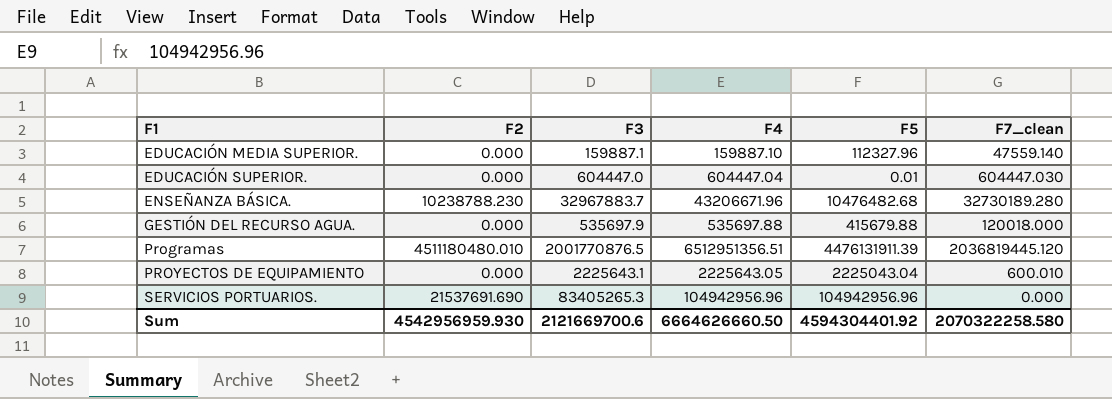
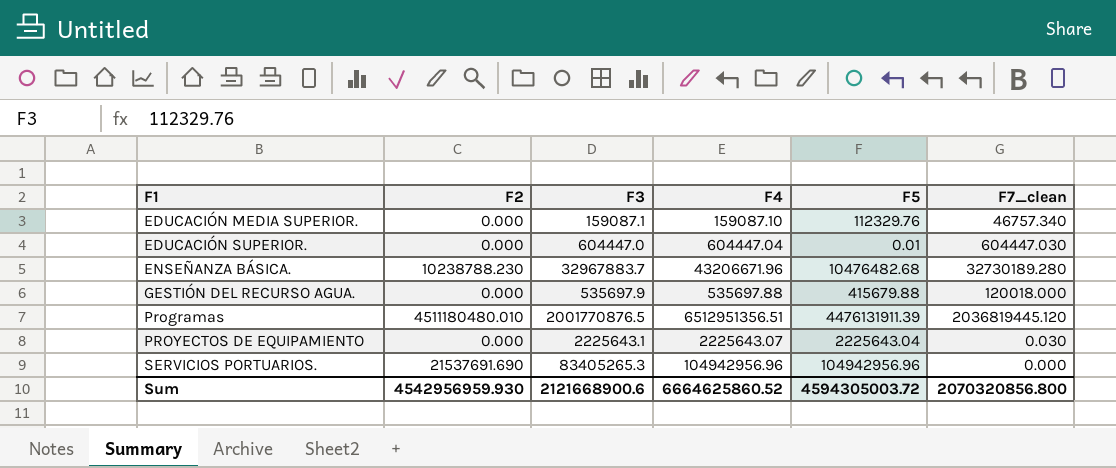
EDUCACIÓN MEDIA SUPERIOR. | F3: 159887.1 -> 159087.1
EDUCACIÓN MEDIA SUPERIOR. | F4: 159887.10 -> 159087.10
EDUCACIÓN MEDIA SUPERIOR. | F5: 112327.96 -> 112329.76
EDUCACIÓN MEDIA SUPERIOR. | F7_clean: 47559.140 -> 46757.340
PROYECTOS DE EQUIPAMIENTO | F4: 2225643.05 -> 2225643.07
PROYECTOS DE EQUIPAMIENTO | F5: 2225043.04 -> 2225643.04
PROYECTOS DE EQUIPAMIENTO | F7_clean: 600.010 -> 0.030
Sum | F3: 2121669700.6 -> 2121668900.6
Sum | F4: 6664626660.50 -> 6664625860.52
Sum | F5: 4594304401.92 -> 4594305003.72
Sum | F7_clean: 2070322258.580 -> 2070320856.800

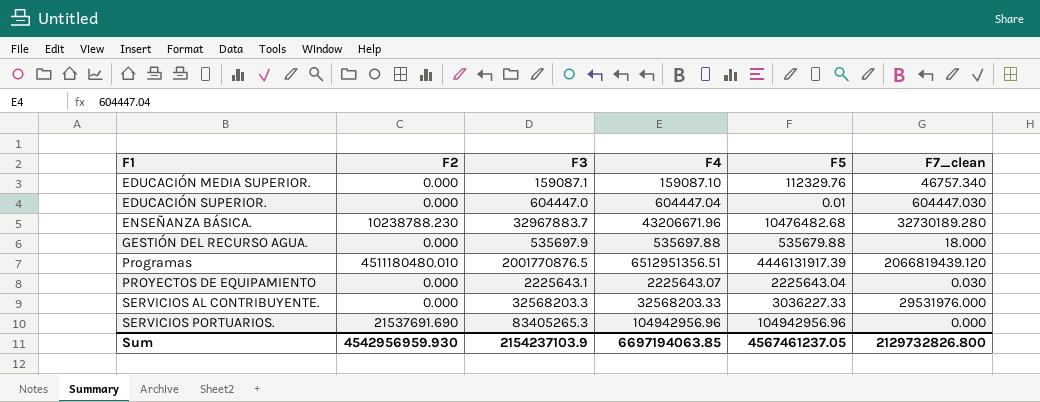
GESTIÓN DEL RECURSO AGUA. | F5: 415679.88 -> 535679.88
GESTIÓN DEL RECURSO AGUA. | F7_clean: 120018.000 -> 18.000
Programas | F5: 4476131911.39 -> 4446131917.39
Programas | F7_clean: 2036819445.120 -> 2066819439.120
row SERVICIOS AL CONTRIBUYENTE.: none -> 0.000 | 32568203.3 | 32568203.33 | 3036227.33 | 29531976.000
Sum | F3: 2121668900.6 -> 2154237103.9
Sum | F4: 6664625860.52 -> 6697194063.85
Sum | F5: 4594305003.72 -> 4567461237.05
Sum | F7_clean: 2070320856.800 -> 2129732826.800

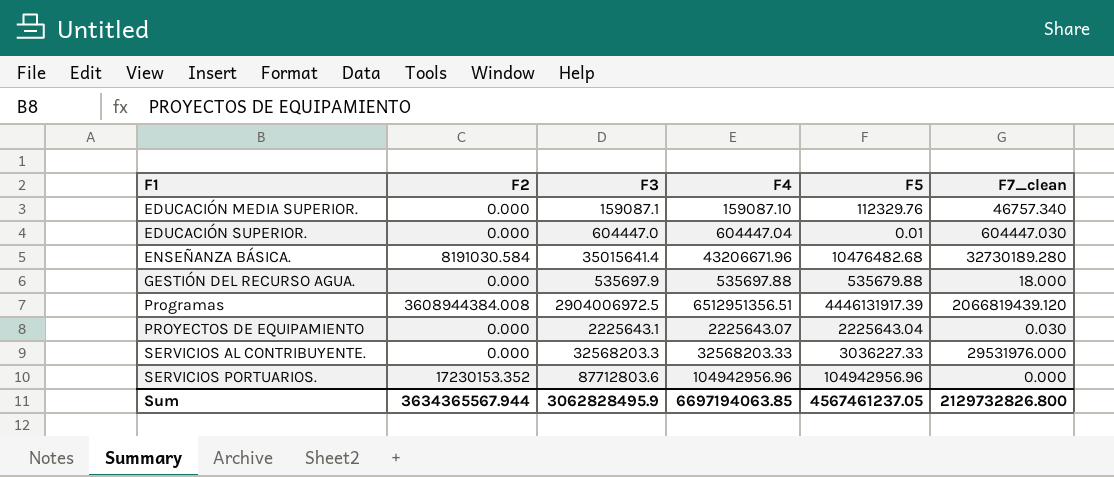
ENSEÑANZA BÁSICA. | F2: 10238788.230 -> 8191030.584
ENSEÑANZA BÁSICA. | F3: 32967883.7 -> 35015641.4
Programas | F2: 4511180480.010 -> 3608944384.008
Programas | F3: 2001770876.5 -> 2904006972.5
SERVICIOS PORTUARIOS. | F2: 21537691.690 -> 17230153.352
SERVICIOS PORTUARIOS. | F3: 83405265.3 -> 87712803.6
Sum | F2: 4542956959.930 -> 3634365567.944
Sum | F3: 2154237103.9 -> 3062828495.9

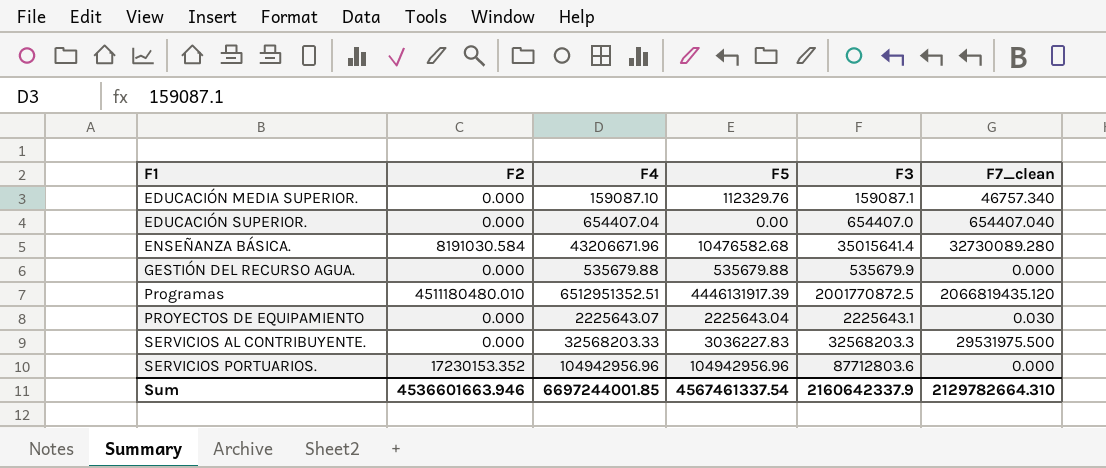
column F3 | position: 3 -> 5
EDUCACIÓN SUPERIOR. | F4: 604447.04 -> 654407.04
EDUCACIÓN SUPERIOR. | F5: 0.01 -> 0.00
EDUCACIÓN SUPERIOR. | F3: 604447.0 -> 654407.0
EDUCACIÓN SUPERIOR. | F7_clean: 604447.030 -> 654407.040
ENSEÑANZA BÁSICA. | F5: 10476482.68 -> 10476582.68
ENSEÑANZA BÁSICA. | F7_clean: 32730189.280 -> 32730089.280
GESTIÓN DEL RECURSO AGUA. | F4: 535697.88 -> 535679.88
GESTIÓN DEL RECURSO AGUA. | F3: 535697.9 -> 535679.9
GESTIÓN DEL RECURSO AGUA. | F7_clean: 18.000 -> 0.000
Programas | F2: 3608944384.008 -> 4511180480.010
Programas | F4: 6512951356.51 -> 6512951352.51
Programas | F3: 2904006972.5 -> 2001770872.5
Programas | F7_clean: 2066819439.120 -> 2066819435.120
SERVICIOS AL CONTRIBUYENTE. | F5: 3036227.33 -> 3036227.83
SERVICIOS AL CONTRIBUYENTE. | F7_clean: 29531976.000 -> 29531975.500
Sum | F2: 3634365567.944 -> 4536601663.946
Sum | F4: 6697194063.85 -> 6697244001.85
Sum | F5: 4567461237.05 -> 4567461337.54
Sum | F3: 3062828495.9 -> 2160642337.9
Sum | F7_clean: 2129732826.800 -> 2129782664.310

